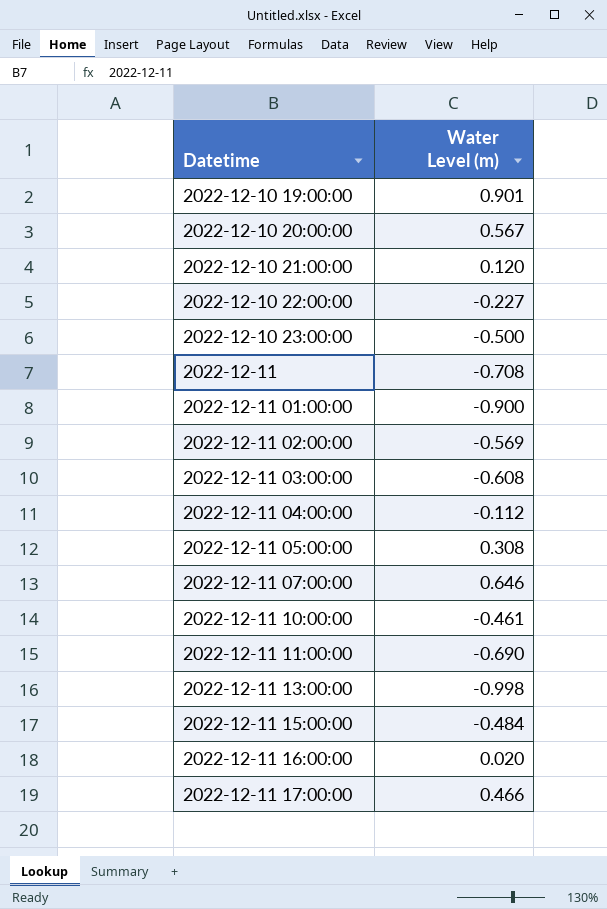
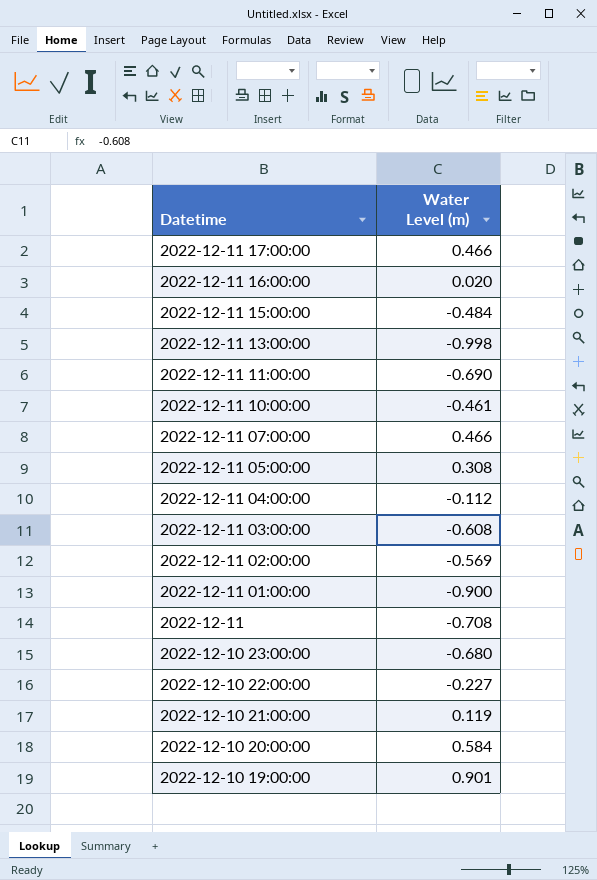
row order: Datetime ascending -> Datetime descending
2022-12-11 07:00:00 | Water Level (m): 0.646 -> 0.466
2022-12-10 23:00:00 | Water Level (m): -0.500 -> -0.680
2022-12-10 21:00:00 | Water Level (m): 0.120 -> 0.119
2022-12-10 20:00:00 | Water Level (m): 0.567 -> 0.584

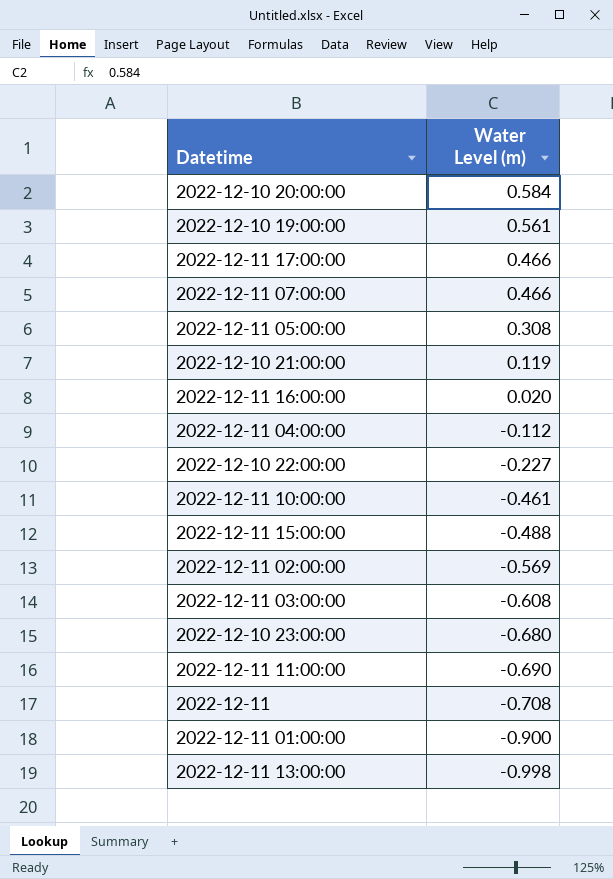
row order: Datetime descending -> Water Level (m) descending
2022-12-10 19:00:00 | Water Level (m): 0.901 -> 0.561
2022-12-11 15:00:00 | Water Level (m): -0.484 -> -0.488

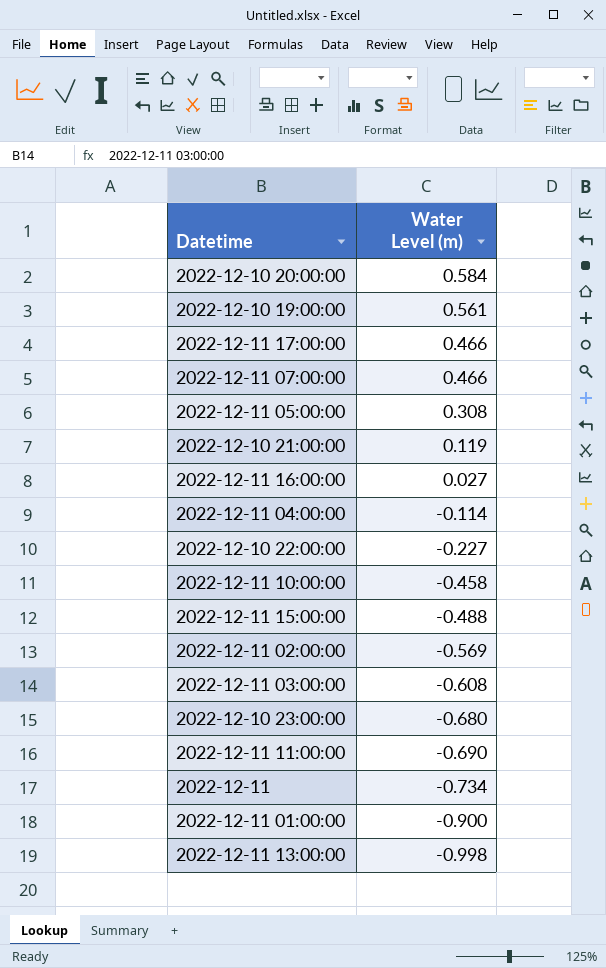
2022-12-11 16:00:00 | Water Level (m): 0.020 -> 0.027
2022-12-11 04:00:00 | Water Level (m): -0.112 -> -0.114
2022-12-11 10:00:00 | Water Level (m): -0.461 -> -0.458
2022-12-11 | Water Level (m): -0.708 -> -0.734

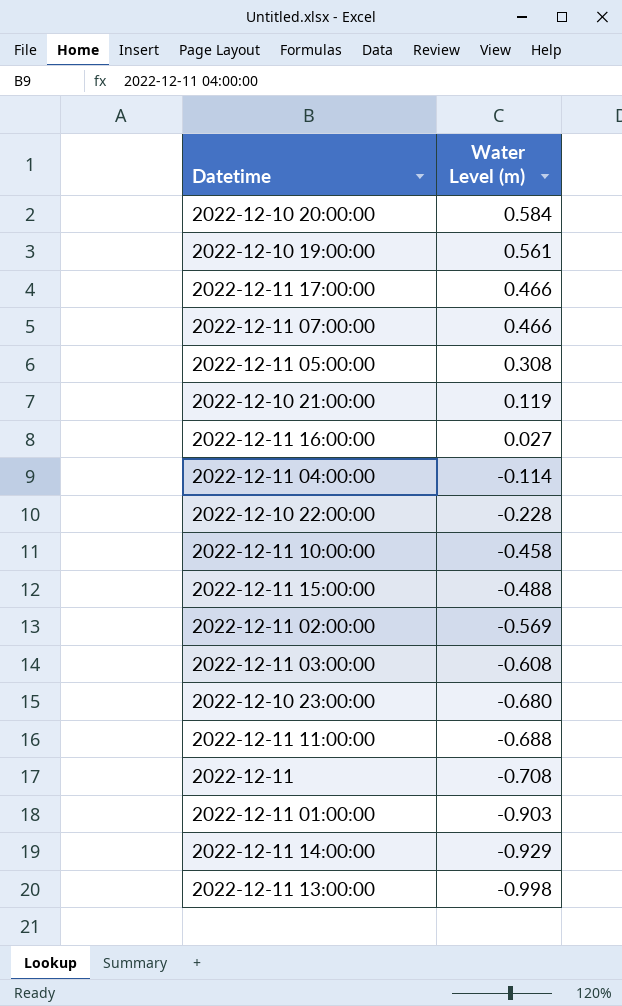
2022-12-10 22:00:00 | Water Level (m): -0.227 -> -0.228
2022-12-11 11:00:00 | Water Level (m): -0.690 -> -0.688
2022-12-11 | Water Level (m): -0.734 -> -0.708
2022-12-11 01:00:00 | Water Level (m): -0.900 -> -0.903
row 2022-12-11 14:00:00: none -> -0.929

